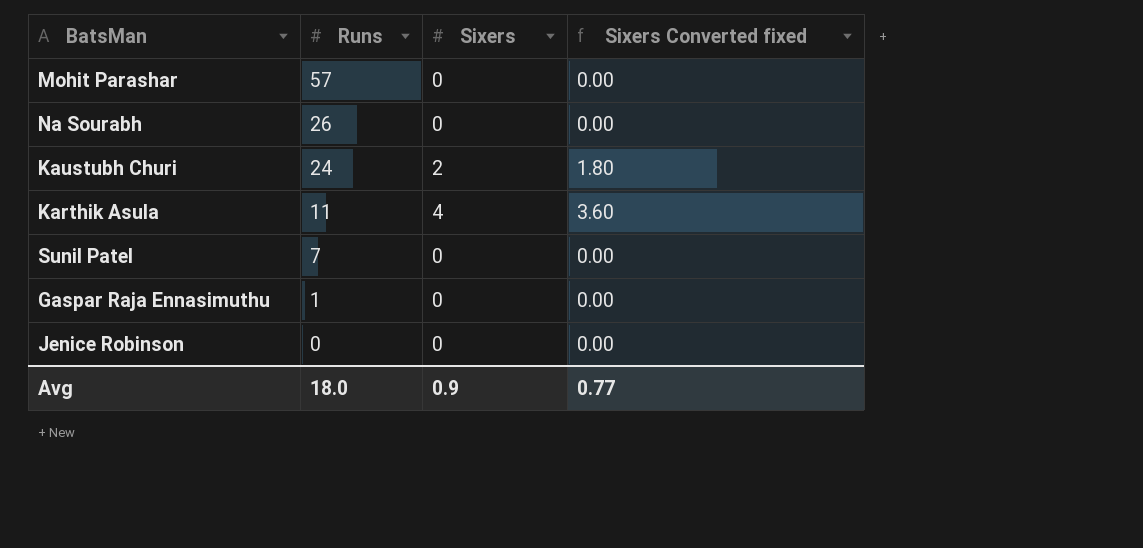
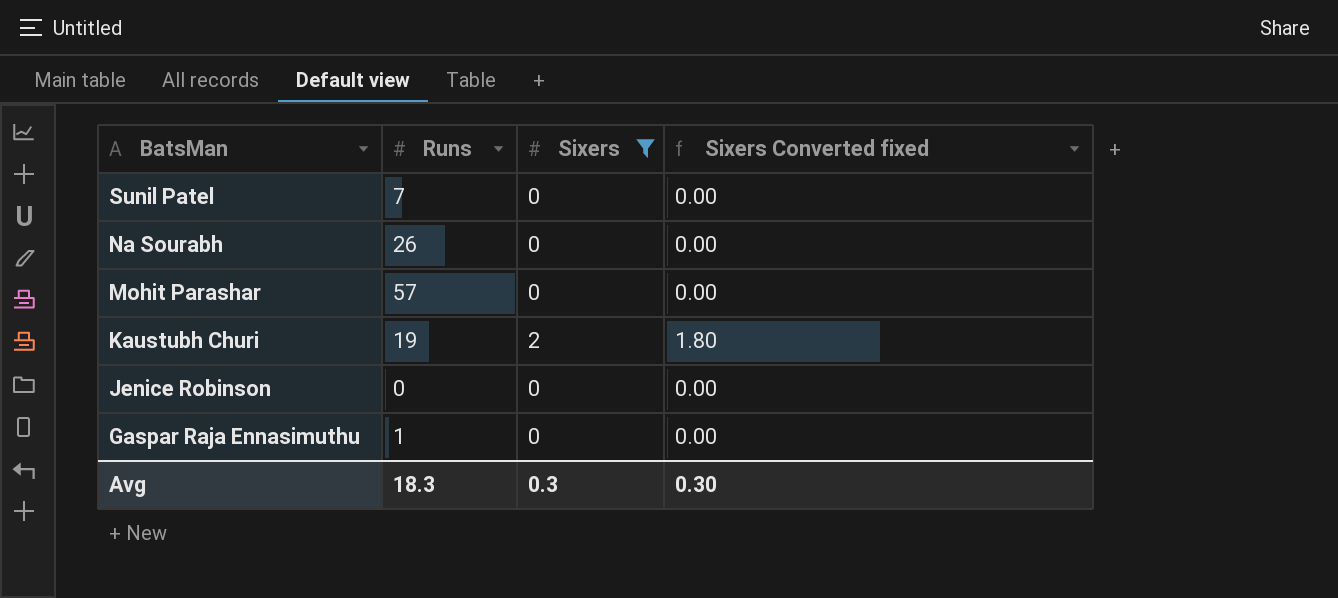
filter: none -> Sixers != 4
row order: Runs descending -> BatsMan descending
Kaustubh Churi | Runs: 24 -> 19
Avg | Runs: 18.0 -> 18.3
Avg | Sixers: 0.9 -> 0.3
Avg | Sixers Converted fixed: 0.77 -> 0.30

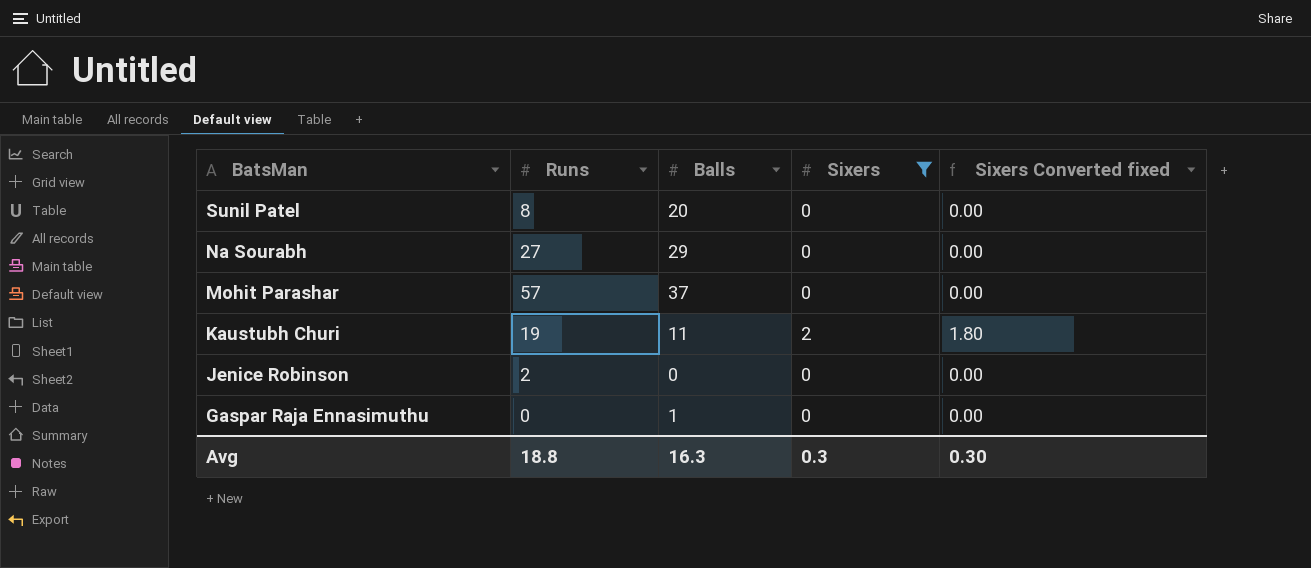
column Balls | position: none -> 3
Sunil Patel | Runs: 7 -> 8
Na Sourabh | Runs: 26 -> 27
Jenice Robinson | Runs: 0 -> 2
Gaspar Raja Ennasimuthu | Runs: 1 -> 0
Avg | Runs: 18.3 -> 18.8

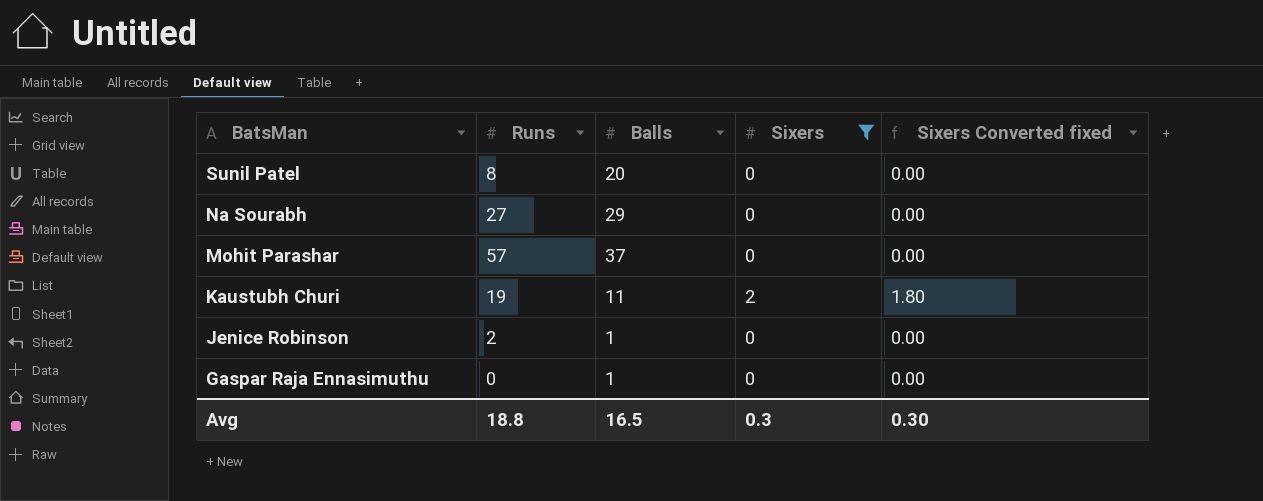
Jenice Robinson | Balls: 0 -> 1
Avg | Balls: 16.3 -> 16.5

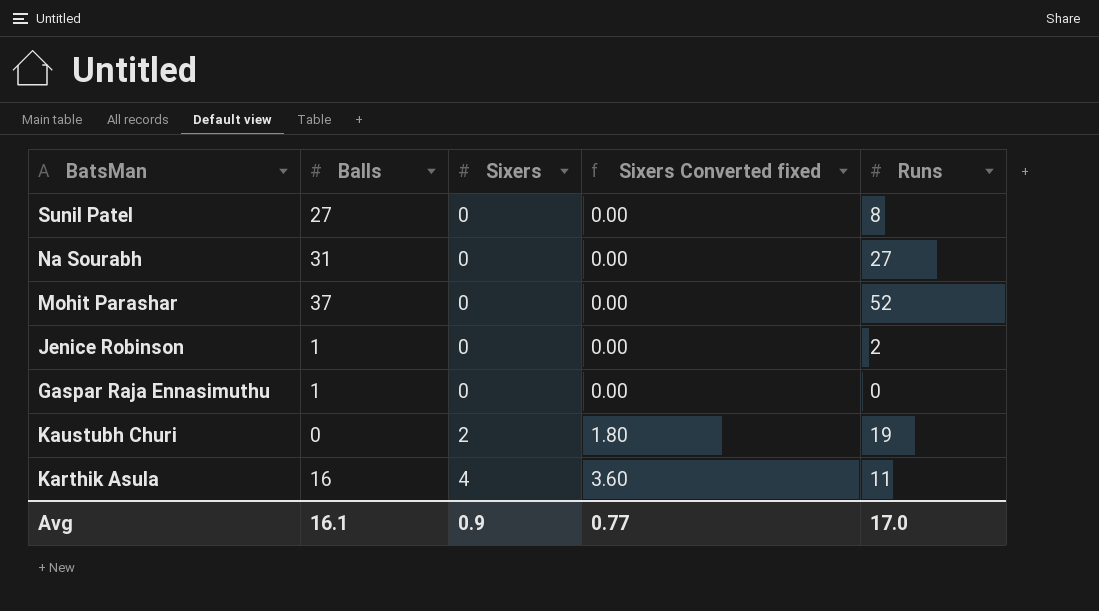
filter: Sixers != 4 -> none
row order: BatsMan descending -> Sixers ascending
column Runs | position: 2 -> 5
Sunil Patel | Balls: 20 -> 27
Na Sourabh | Balls: 29 -> 31
Mohit Parashar | Runs: 57 -> 52
Kaustubh Churi | Balls: 11 -> 0
Avg | Balls: 16.5 -> 16.1
Avg | Sixers: 0.3 -> 0.9
Avg | Sixers Converted fixed: 0.30 -> 0.77
Avg | Runs: 18.8 -> 17.0

